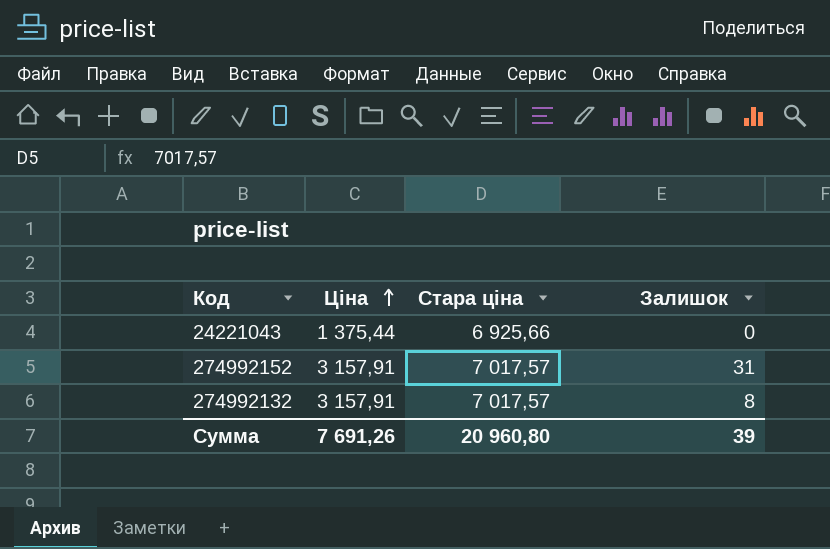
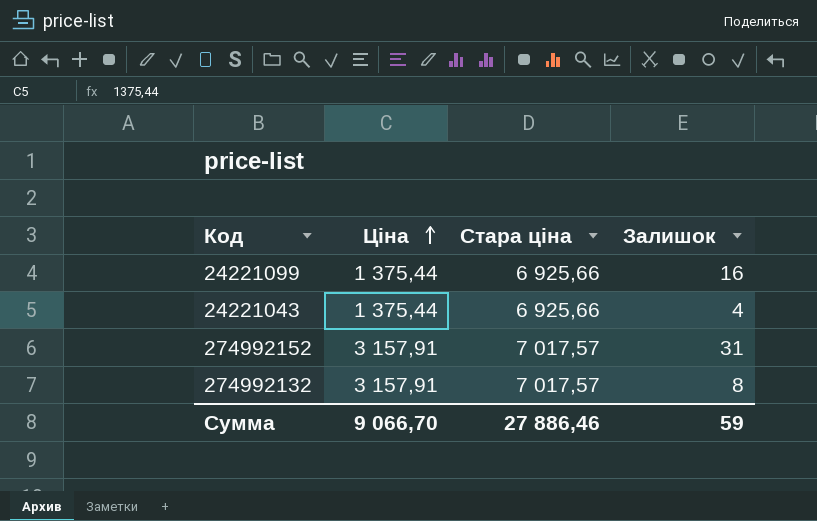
row 24221099: none -> 1 375,44 | 6 925,66 | 16
24221043 | Залишок: 0 -> 4
Сумма | Ціна: 7 691,26 -> 9 066,70
Сумма | Стара ціна: 20 960,80 -> 27 886,46
Сумма | Залишок: 39 -> 59

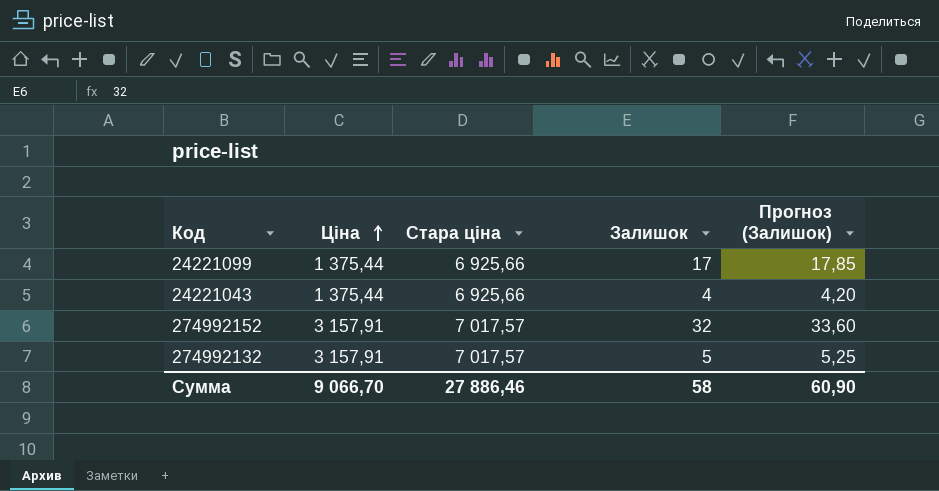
column Прогноз (Залишок) | formula: none -> [Залишок] * 1,05
24221099 | Залишок: 16 -> 17
274992152 | Залишок: 31 -> 32
274992132 | Залишок: 8 -> 5
Сумма | Залишок: 59 -> 58

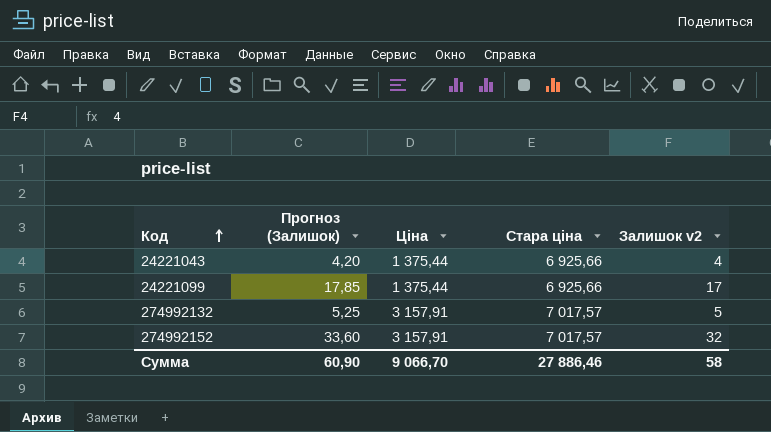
row order: Ціна ascending -> Код ascending
column Прогноз (Залишок) | position: 5 -> 2
column name: Залишок -> Залишок v2

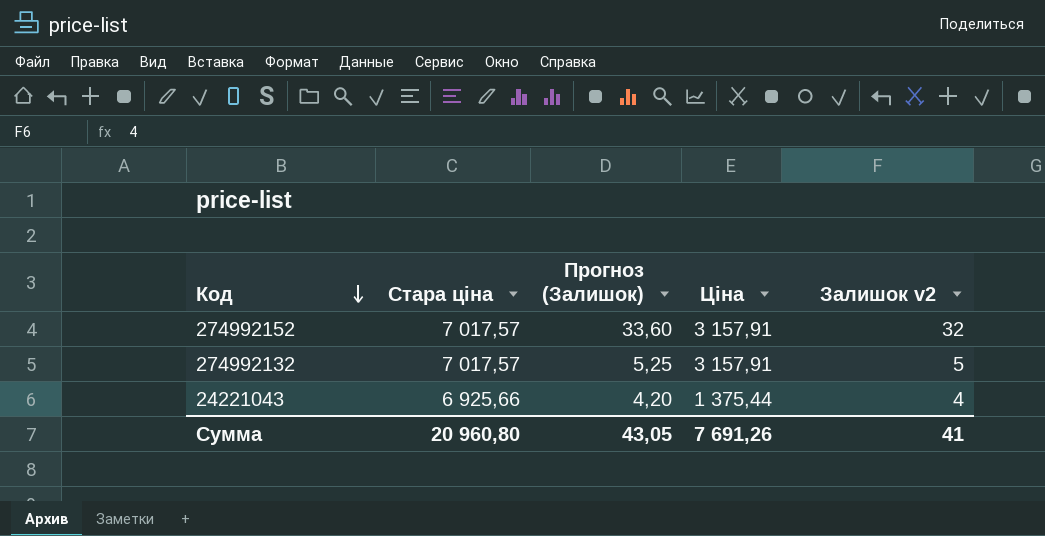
row order: Код ascending -> Код descending
column Стара ціна | position: 4 -> 2
row 24221099: 17,85 | 1 375,44 | 6 925,66 | 17 -> none
Сумма | Стара ціна: 27 886,46 -> 20 960,80
Сумма | Прогноз (Залишок): 60,90 -> 43,05
Сумма | Ціна: 9 066,70 -> 7 691,26
Сумма | Залишок v2: 58 -> 41

